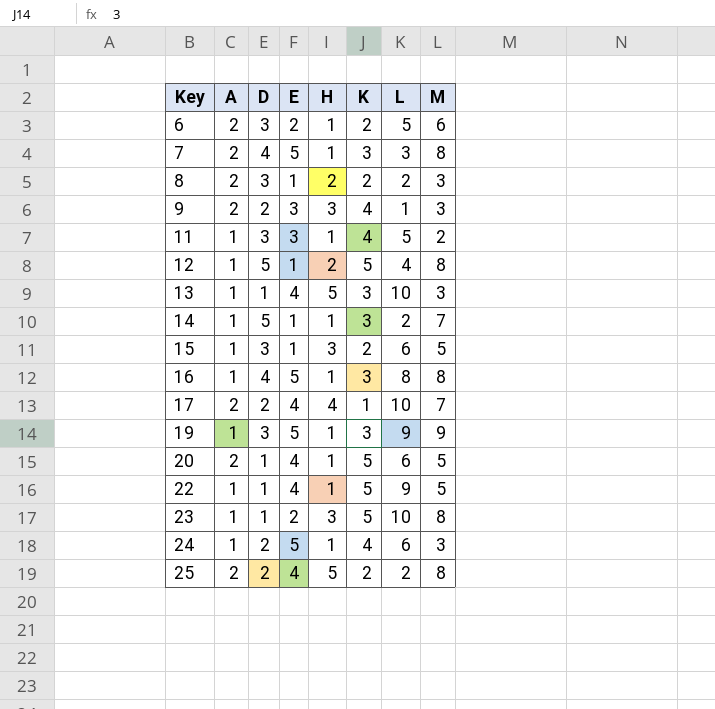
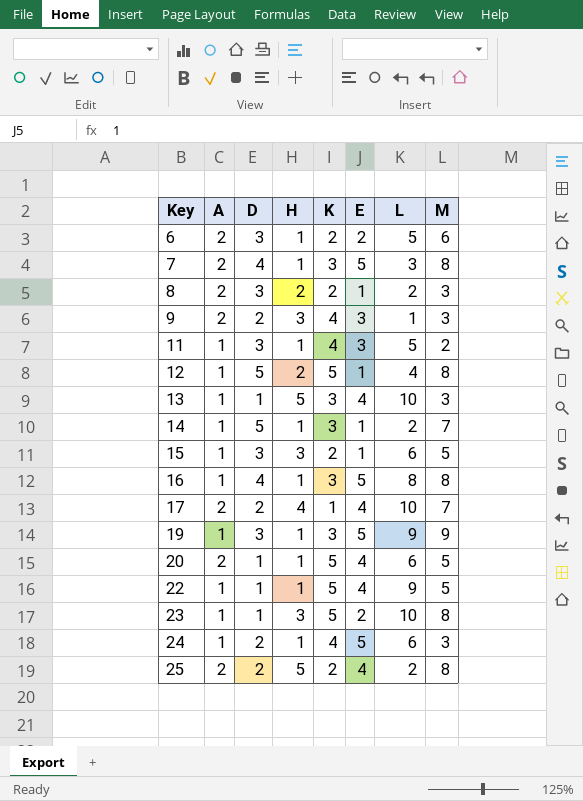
column E | position: 4 -> 6

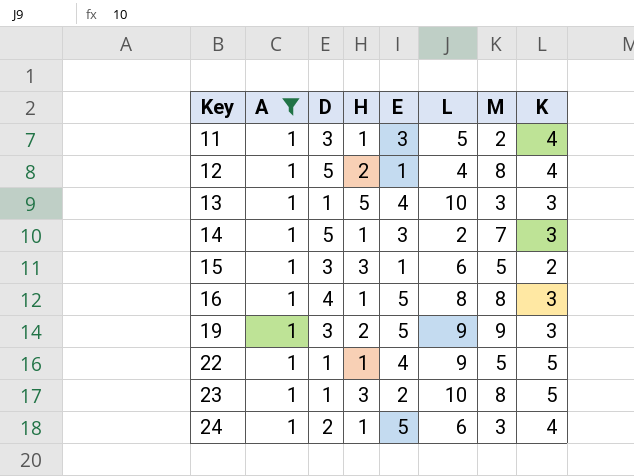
filter: none -> A = 1
column K | position: 5 -> 8
12 | K: 5 -> 4
14 | E: 1 -> 3
19 | H: 1 -> 2

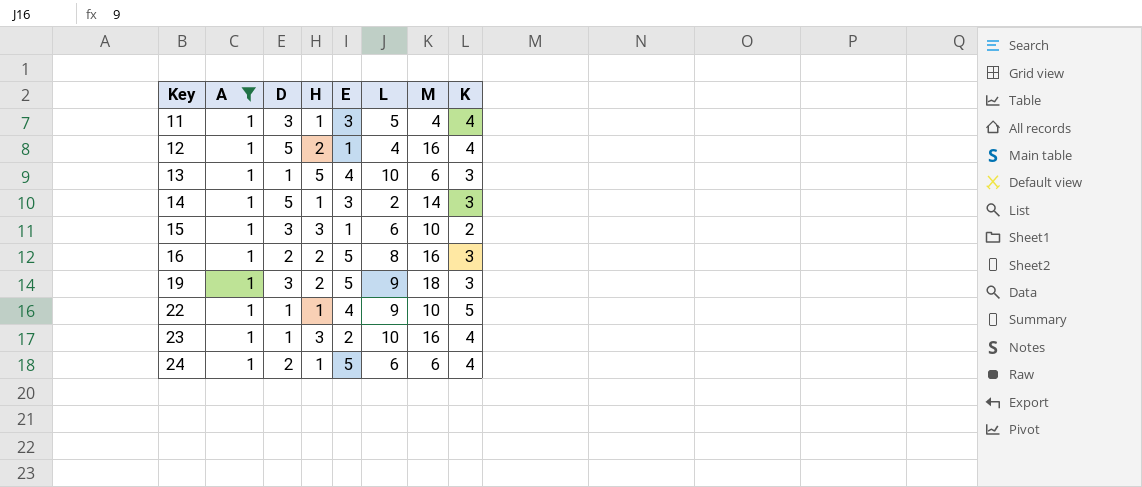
11 | M: 2 -> 4
12 | M: 8 -> 16
13 | M: 3 -> 6
14 | M: 7 -> 14
15 | M: 5 -> 10
16 | D: 4 -> 2
16 | H: 1 -> 2
16 | M: 8 -> 16
19 | M: 9 -> 18
22 | M: 5 -> 10
23 | M: 8 -> 16
23 | K: 5 -> 4
24 | M: 3 -> 6

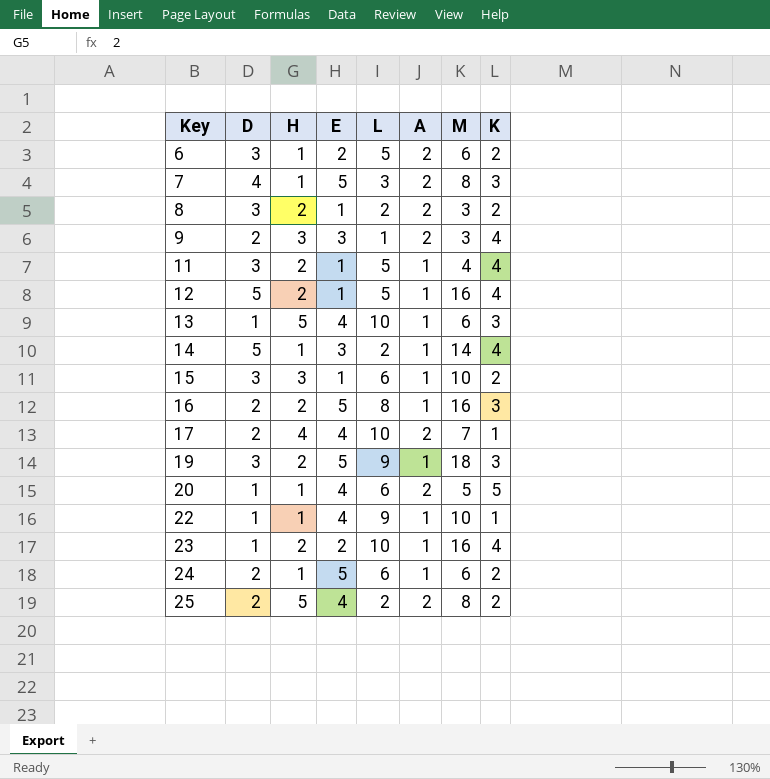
filter: A = 1 -> none
column A | position: 2 -> 6
11 | H: 1 -> 2
11 | E: 3 -> 1
12 | L: 4 -> 5
14 | K: 3 -> 4
22 | K: 5 -> 1
23 | H: 3 -> 2
24 | K: 4 -> 2

